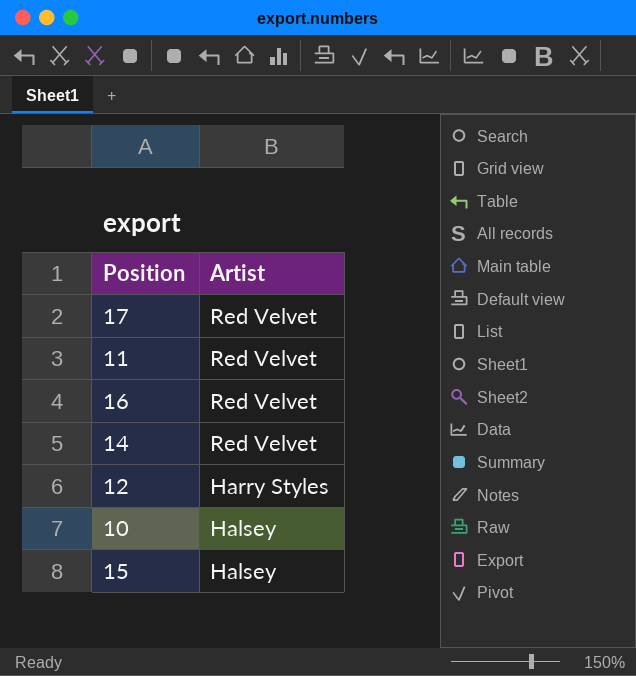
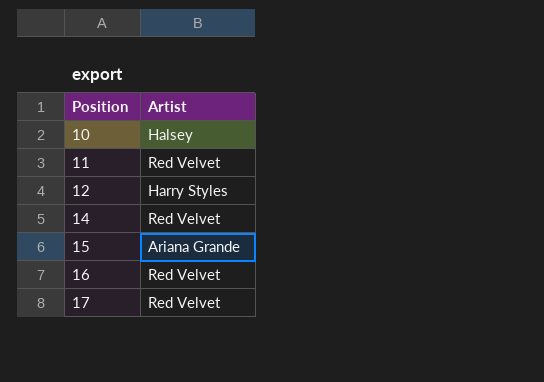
row order: Artist descending -> Position ascending
15 | Artist: Halsey -> Ariana Grande

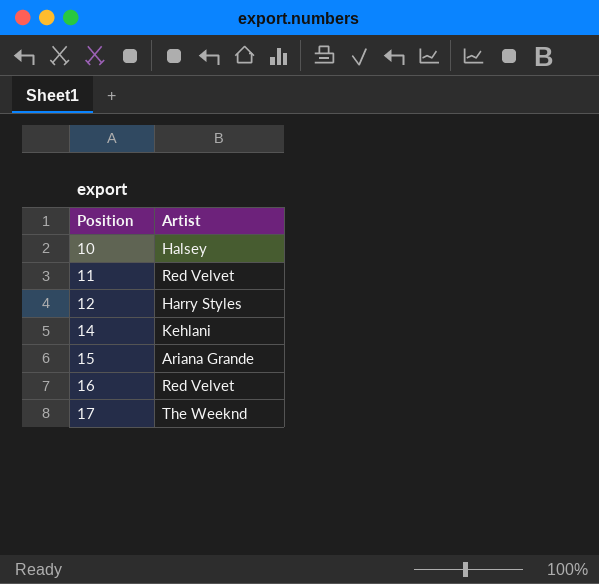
14 | Artist: Red Velvet -> Kehlani
17 | Artist: Red Velvet -> The Weeknd

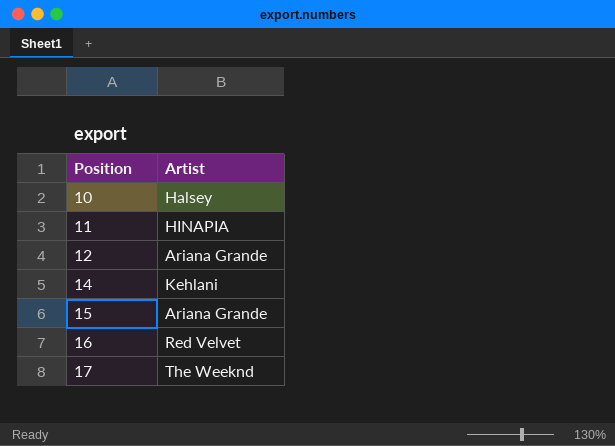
11 | Artist: Red Velvet -> HINAPIA
12 | Artist: Harry Styles -> Ariana Grande

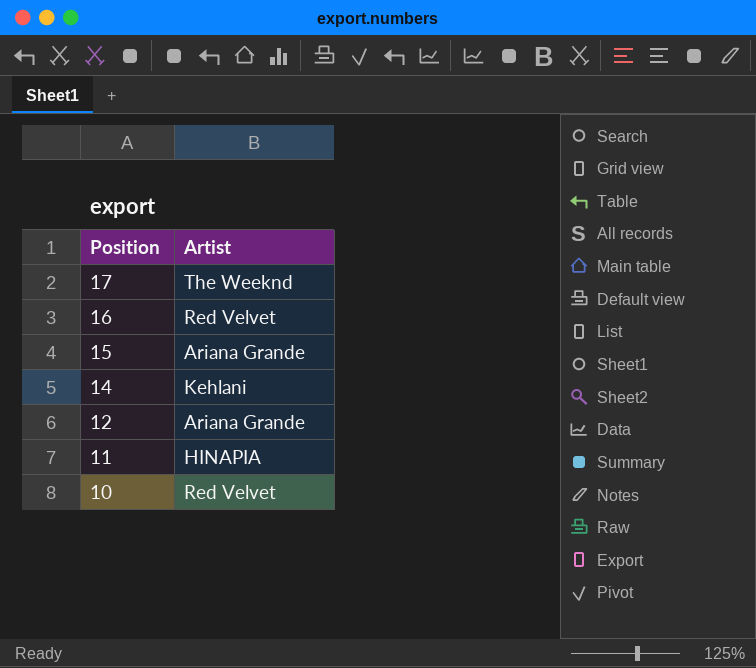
row order: Position ascending -> Position descending
10 | Artist: Halsey -> Red Velvet

